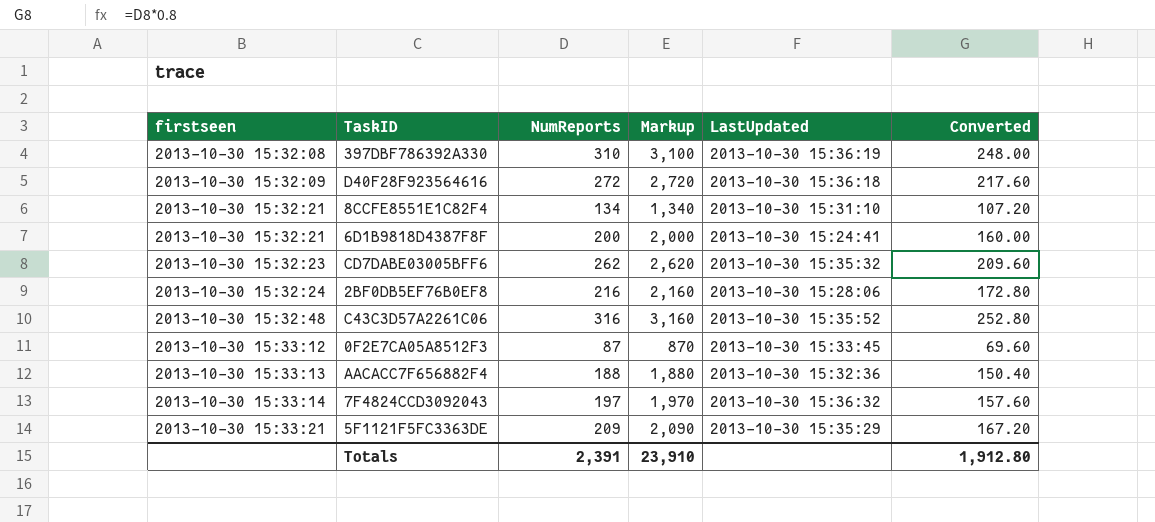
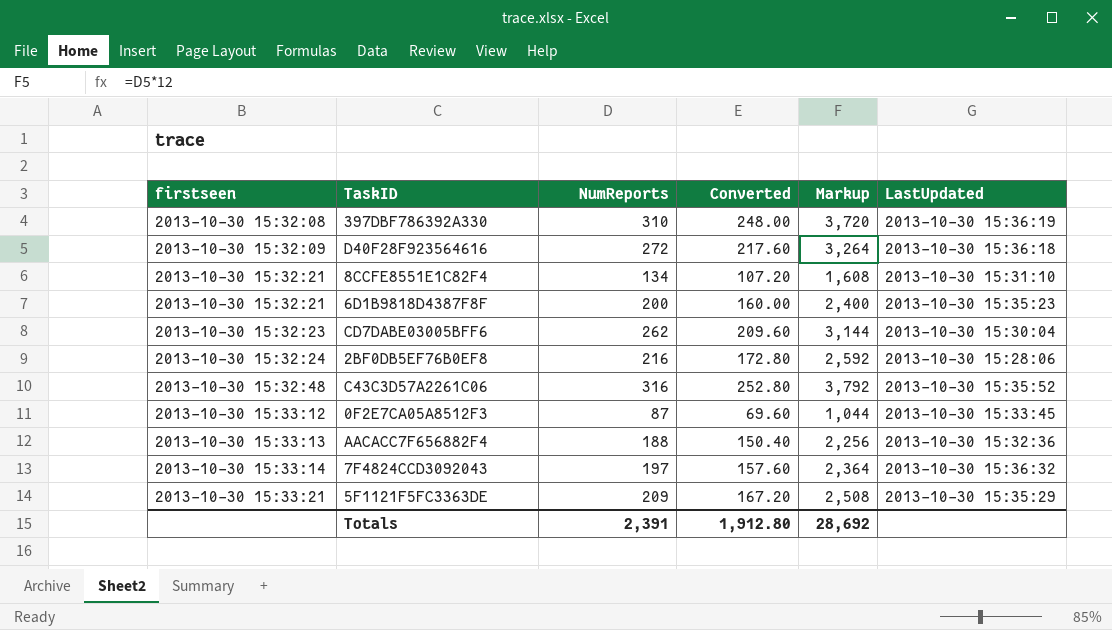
column Converted | position: 6 -> 4
column Markup | formula: [NumReports] * 10 -> [NumReports] * 12
6D1B9818D4387F8F | LastUpdated: 2013-10-30 15:24:41 -> 2013-10-30 15:35:23
CD7DABE03005BFF6 | LastUpdated: 2013-10-30 15:35:32 -> 2013-10-30 15:30:04
Totals | Markup: 23,910 -> 28,692

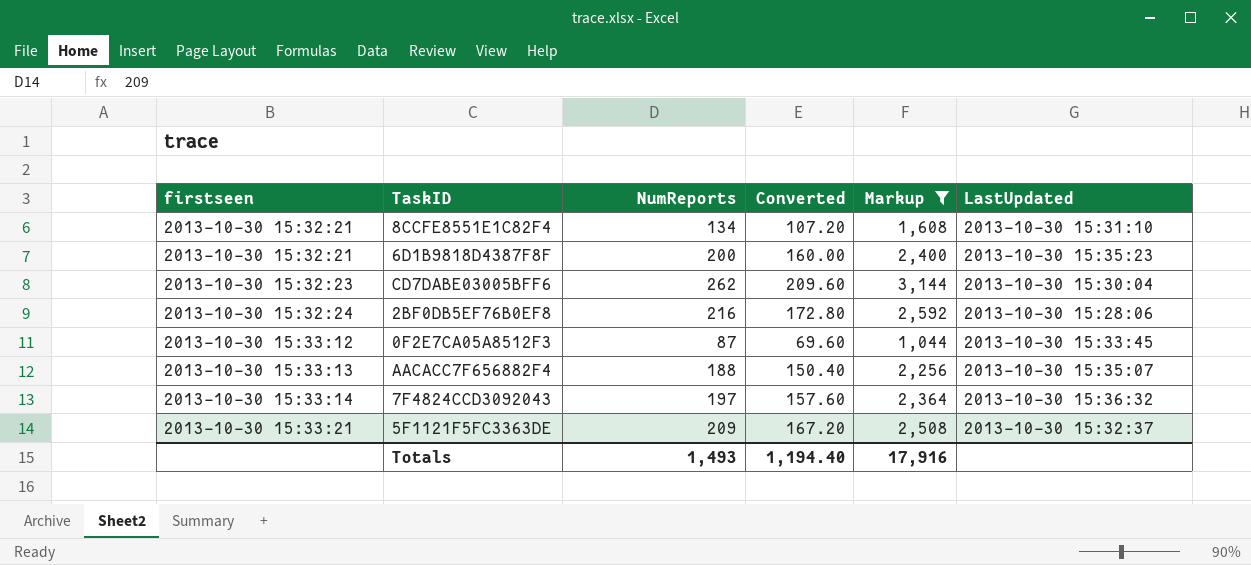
filter: none -> Markup <= 3,144
AACACC7F656882F4 | LastUpdated: 2013-10-30 15:32:36 -> 2013-10-30 15:35:07
5F1121F5FC3363DE | LastUpdated: 2013-10-30 15:35:29 -> 2013-10-30 15:32:37
Totals | NumReports: 2,391 -> 1,493
Totals | Converted: 1,912.80 -> 1,194.40
Totals | Markup: 28,692 -> 17,916

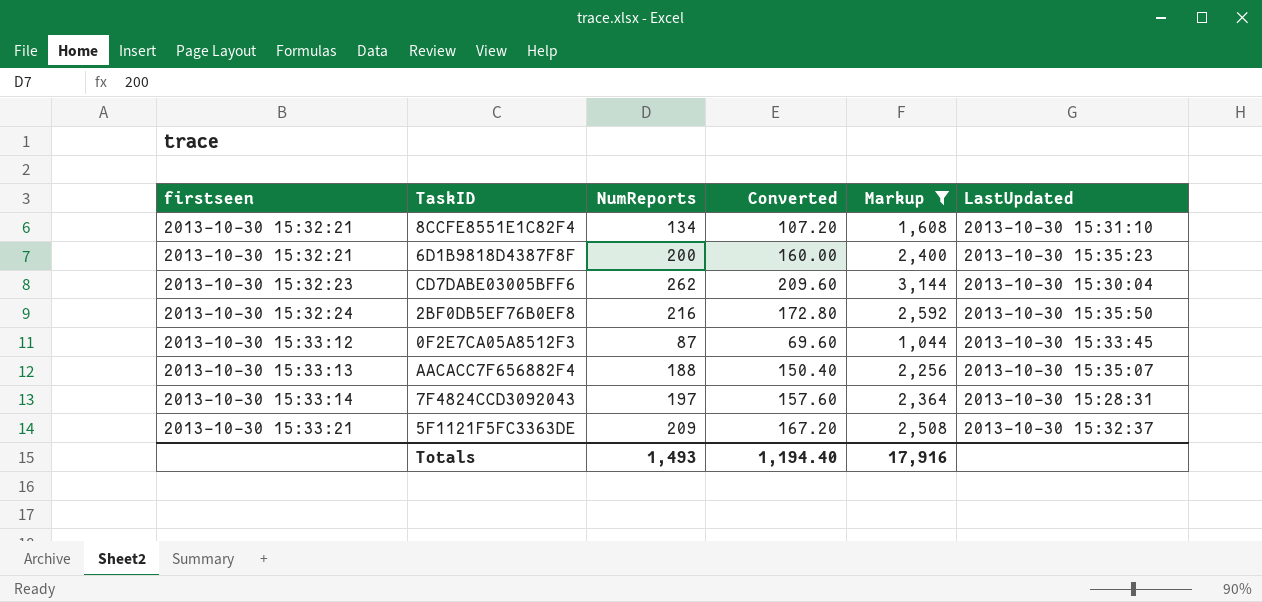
2BF0DB5EF76B0EF8 | LastUpdated: 2013-10-30 15:28:06 -> 2013-10-30 15:35:50
7F4824CCD3092043 | LastUpdated: 2013-10-30 15:36:32 -> 2013-10-30 15:28:31

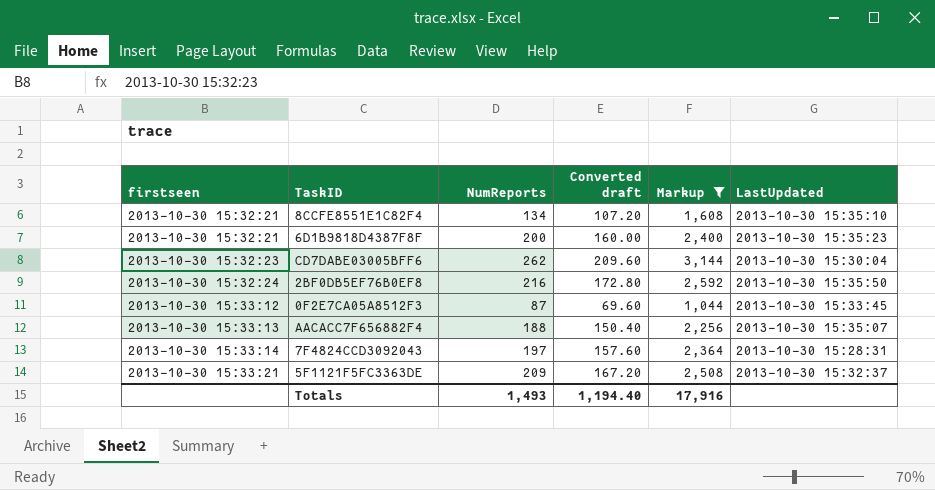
column name: Converted -> Converted draft
8CCFE8551E1C82F4 | LastUpdated: 2013-10-30 15:31:10 -> 2013-10-30 15:35:10

